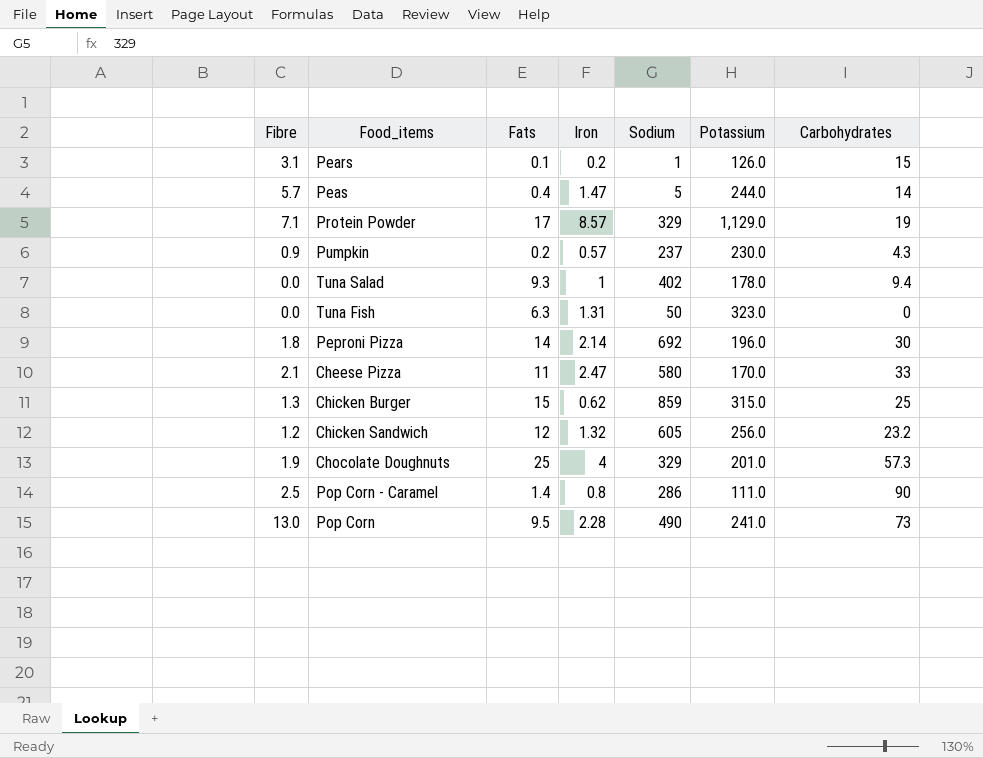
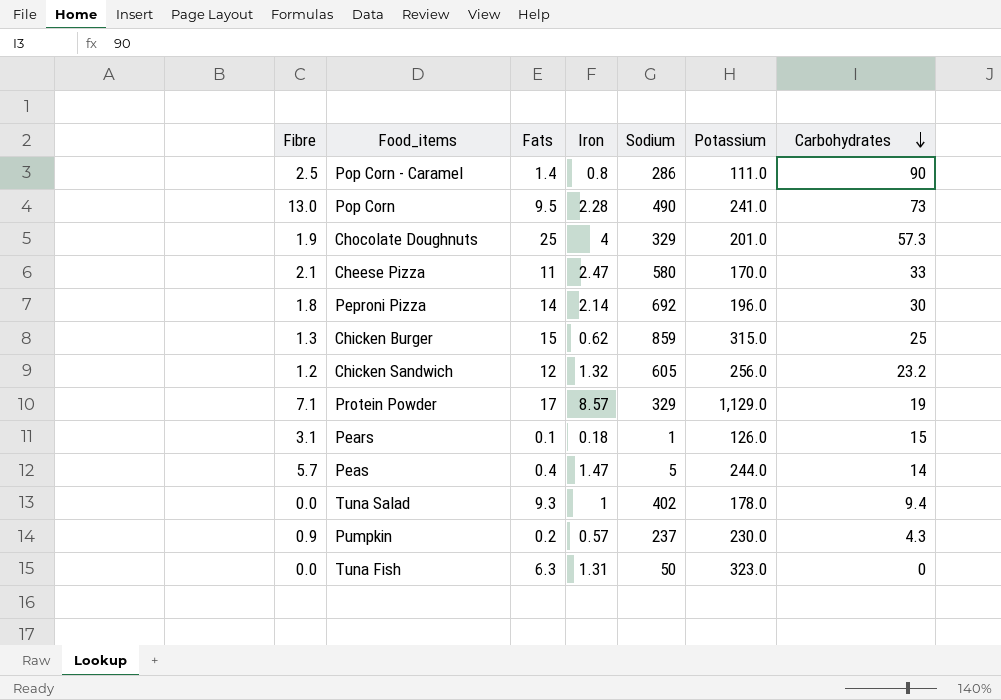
row order: none -> Carbohydrates descending
Pears | Iron: 0.2 -> 0.18

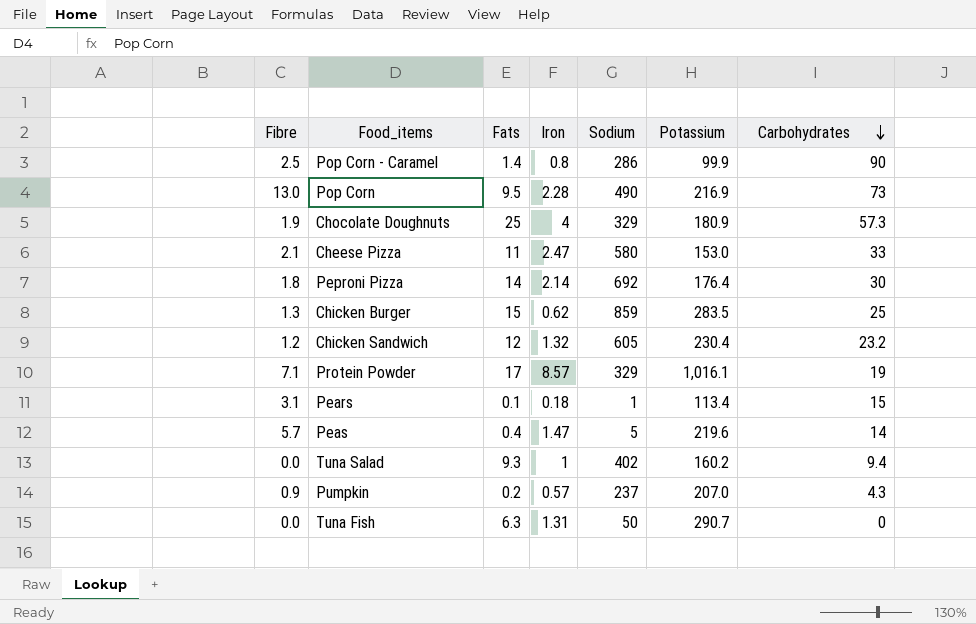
Pop Corn - Caramel | Potassium: 111.0 -> 99.9
Pop Corn | Potassium: 241.0 -> 216.9
Chocolate Doughnuts | Potassium: 201.0 -> 180.9
Cheese Pizza | Potassium: 170.0 -> 153.0
Peproni Pizza | Potassium: 196.0 -> 176.4
Chicken Burger | Potassium: 315.0 -> 283.5
Chicken Sandwich | Potassium: 256.0 -> 230.4
Protein Powder | Potassium: 1,129.0 -> 1,016.1
Pears | Potassium: 126.0 -> 113.4
Peas | Potassium: 244.0 -> 219.6
Tuna Salad | Potassium: 178.0 -> 160.2
Pumpkin | Potassium: 230.0 -> 207.0
Tuna Fish | Potassium: 323.0 -> 290.7

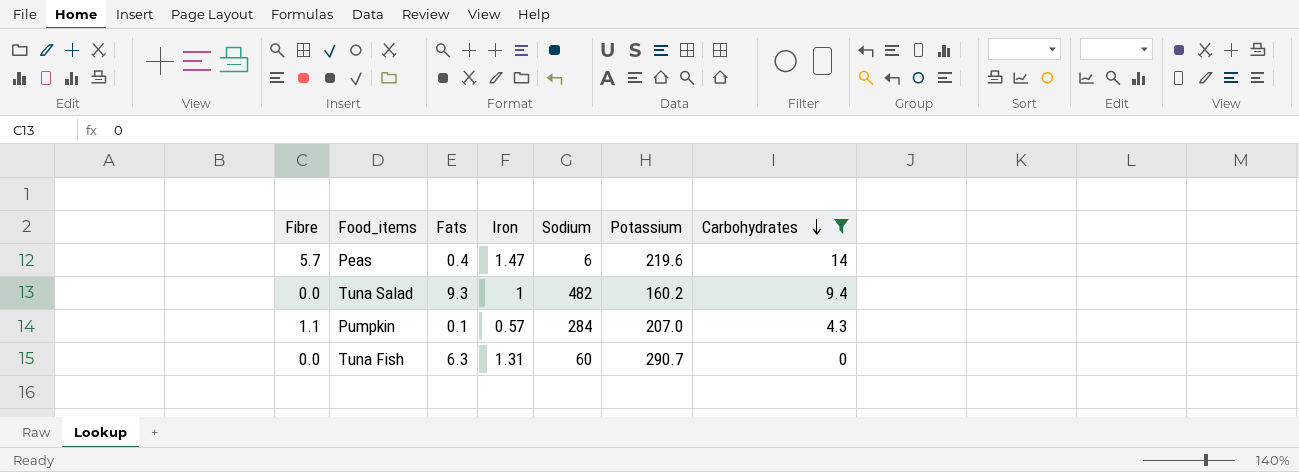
filter: none -> Carbohydrates <= 14
Peas | Sodium: 5 -> 6
Tuna Salad | Sodium: 402 -> 482
Pumpkin | Fibre: 0.9 -> 1.1
Pumpkin | Fats: 0.2 -> 0.1
Pumpkin | Sodium: 237 -> 284
Tuna Fish | Sodium: 50 -> 60

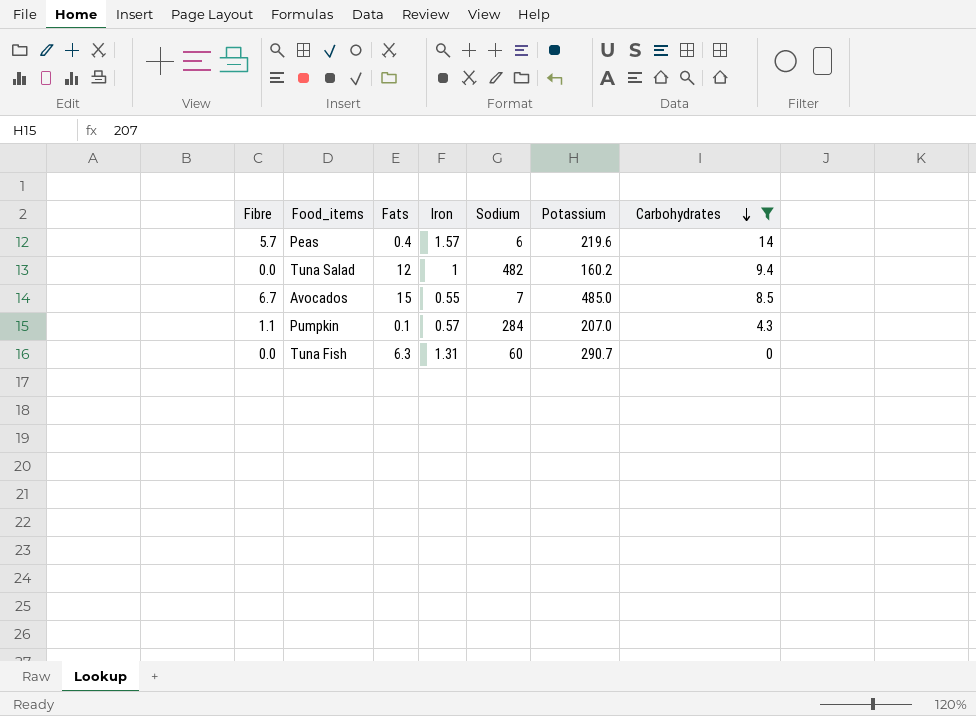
Peas | Iron: 1.47 -> 1.57
Tuna Salad | Fats: 9.3 -> 12
row Avocados: none -> 6.7 | 15 | 0.55 | 7 | 485.0 | 8.5

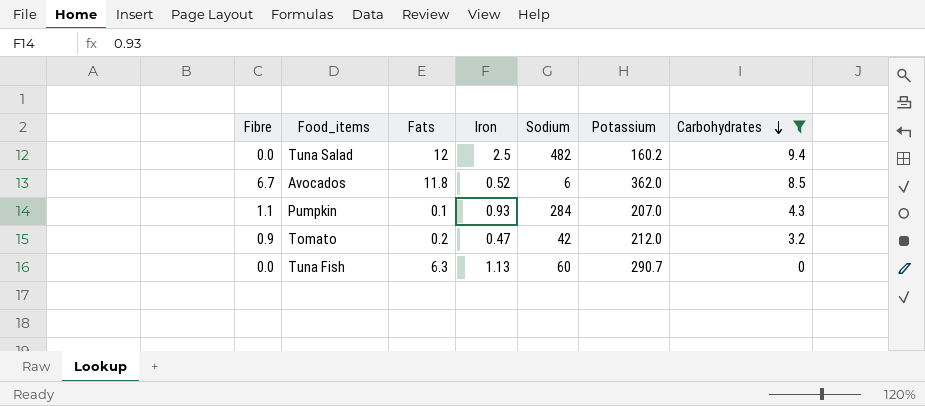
row Peas: 5.7 | 0.4 | 1.57 | 6 | 219.6 | 14 -> none
Tuna Salad | Iron: 1 -> 2.5
Avocados | Fats: 15 -> 11.8
Avocados | Iron: 0.55 -> 0.52
Avocados | Sodium: 7 -> 6
Avocados | Potassium: 485.0 -> 362.0
Pumpkin | Iron: 0.57 -> 0.93
row Tomato: none -> 0.9 | 0.2 | 0.47 | 42 | 212.0 | 3.2
Tuna Fish | Iron: 1.31 -> 1.13

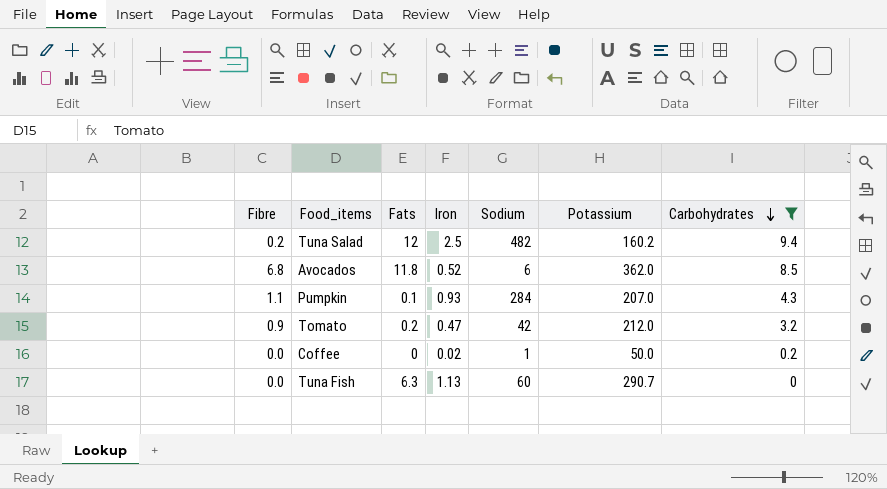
Tuna Salad | Fibre: 0.0 -> 0.2
Avocados | Fibre: 6.7 -> 6.8
row Coffee: none -> 0.0 | 0 | 0.02 | 1 | 50.0 | 0.2

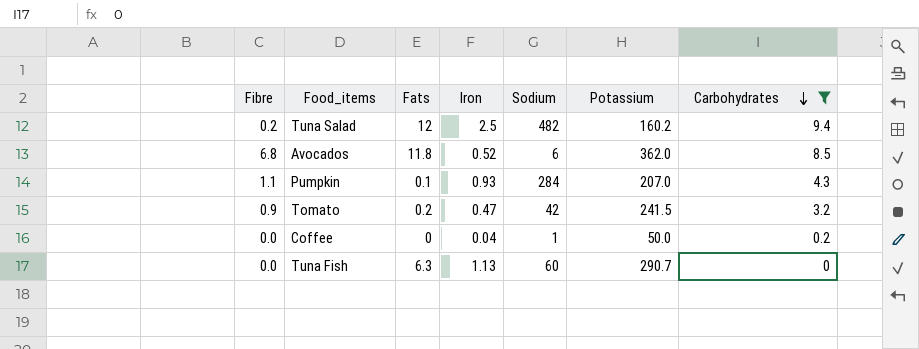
Tomato | Potassium: 212.0 -> 241.5
Coffee | Iron: 0.02 -> 0.04

